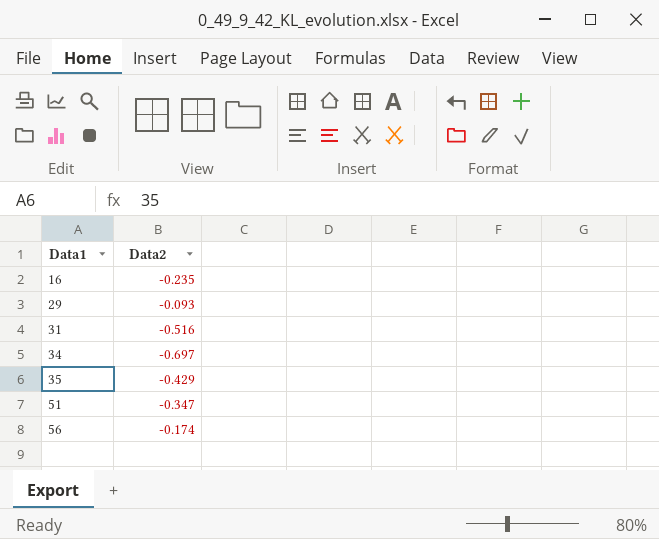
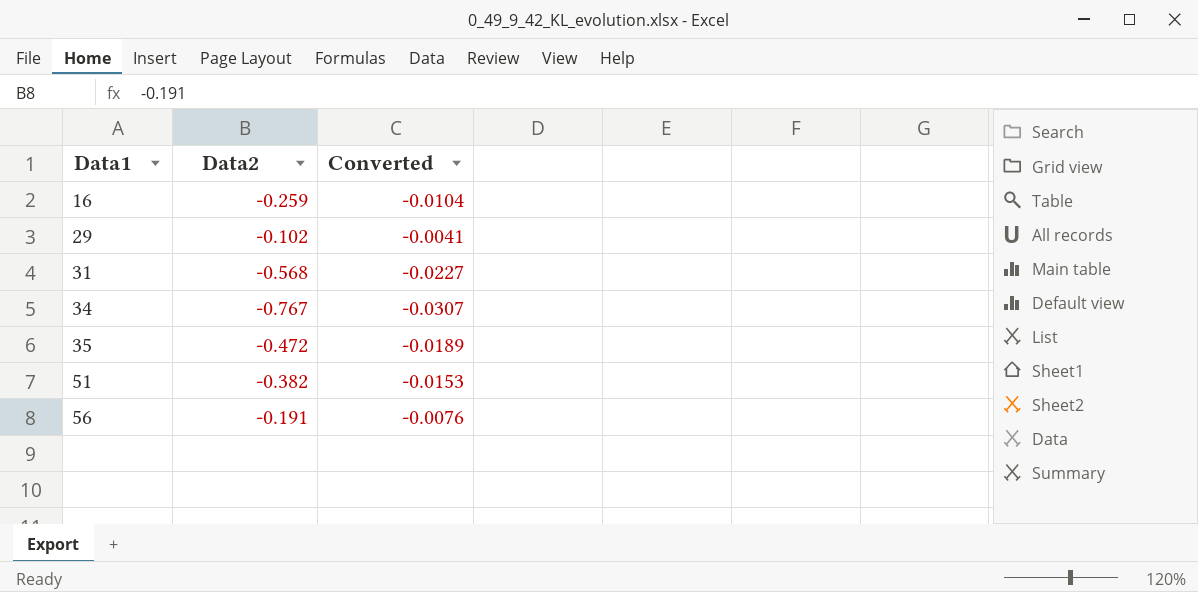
column Converted | formula: none -> [Data2] * 0.04
16 | Data2: -0.235 -> -0.259
29 | Data2: -0.093 -> -0.102
31 | Data2: -0.516 -> -0.568
34 | Data2: -0.697 -> -0.767
35 | Data2: -0.429 -> -0.472
51 | Data2: -0.347 -> -0.382
56 | Data2: -0.174 -> -0.191

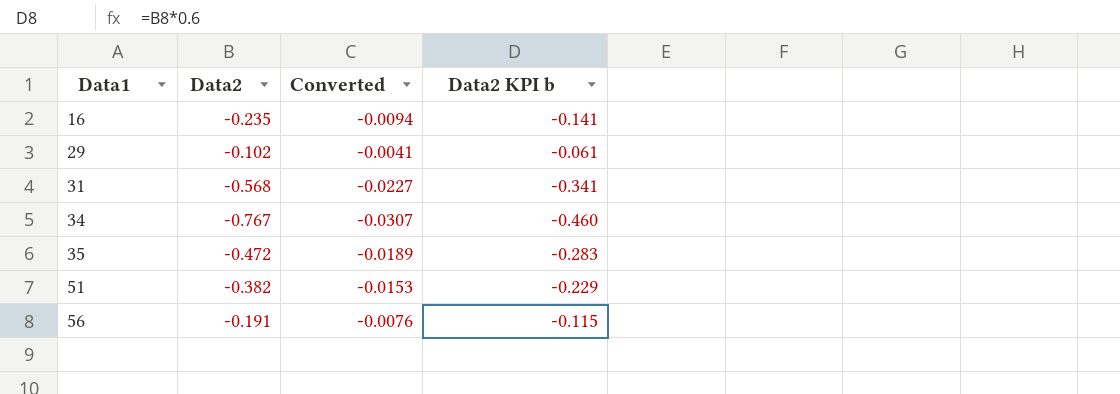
column Data2 KPI b | formula: none -> [Data2] * 0.6
16 | Data2: -0.259 -> -0.235
16 | Converted: -0.0104 -> -0.0094

